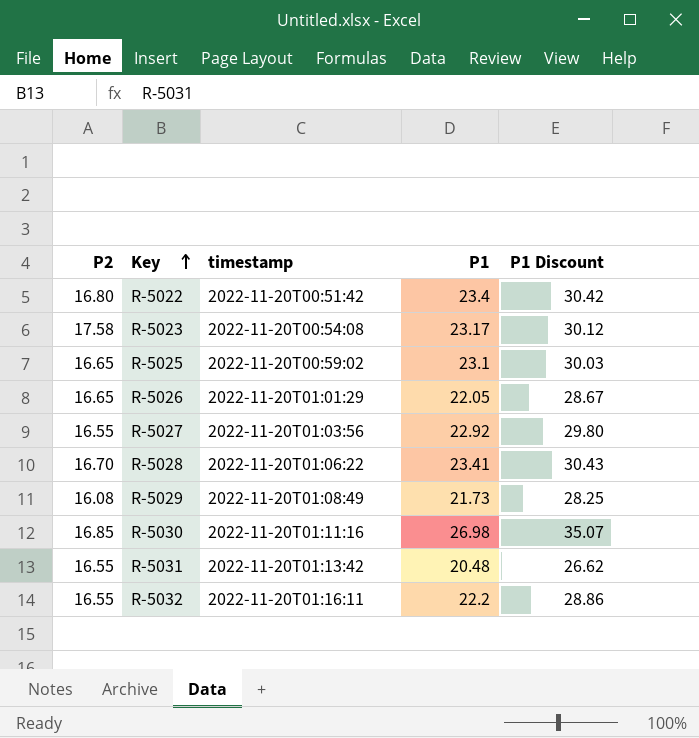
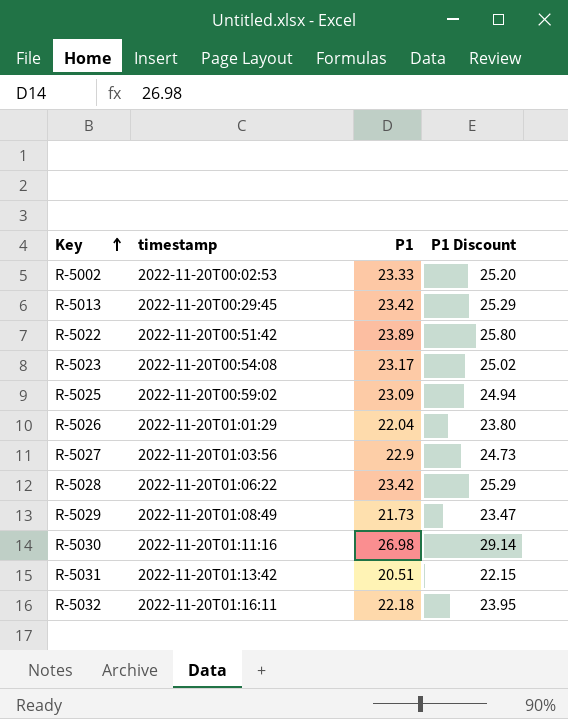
column P2 | position: 1 -> none
column P1 Discount | formula: [P1] * 1.3 -> [P1] * 1.08
row R-5002: none -> 2022-11-20T00:02:53 | 23.33 | 25.20
row R-5013: none -> 2022-11-20T00:29:45 | 23.42 | 25.29
R-5022 | P1: 23.4 -> 23.89
R-5025 | P1: 23.1 -> 23.09
R-5026 | P1: 22.05 -> 22.04
R-5027 | P1: 22.92 -> 22.9
R-5028 | P1: 23.41 -> 23.42
R-5031 | P1: 20.48 -> 20.51
R-5032 | P1: 22.2 -> 22.18

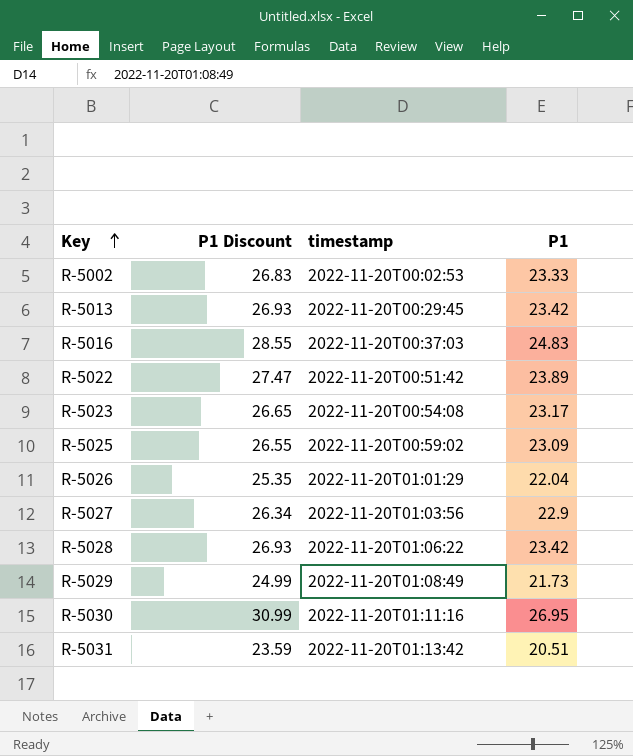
column P1 Discount | formula: [P1] * 1.08 -> [P1] * 1.15
column P1 Discount | position: 4 -> 2
row R-5032: 2022-11-20T01:16:11 | 22.18 | 23.95 -> none
row R-5016: none -> 28.55 | 2022-11-20T00:37:03 | 24.83
R-5030 | P1: 26.98 -> 26.95

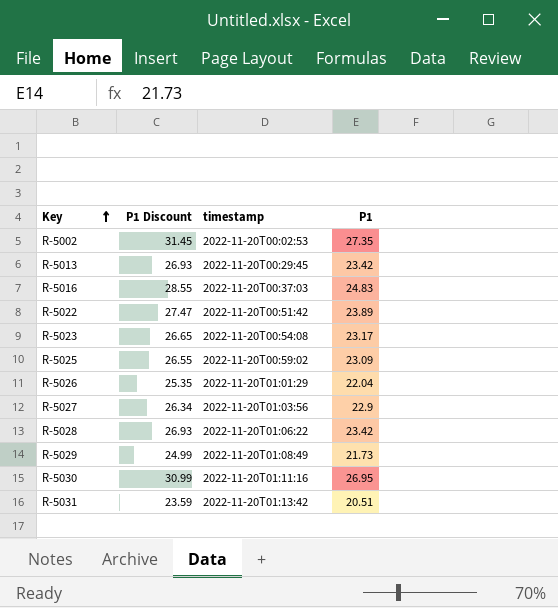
R-5002 | P1 Discount: 26.83 -> 31.45
R-5002 | P1: 23.33 -> 27.35

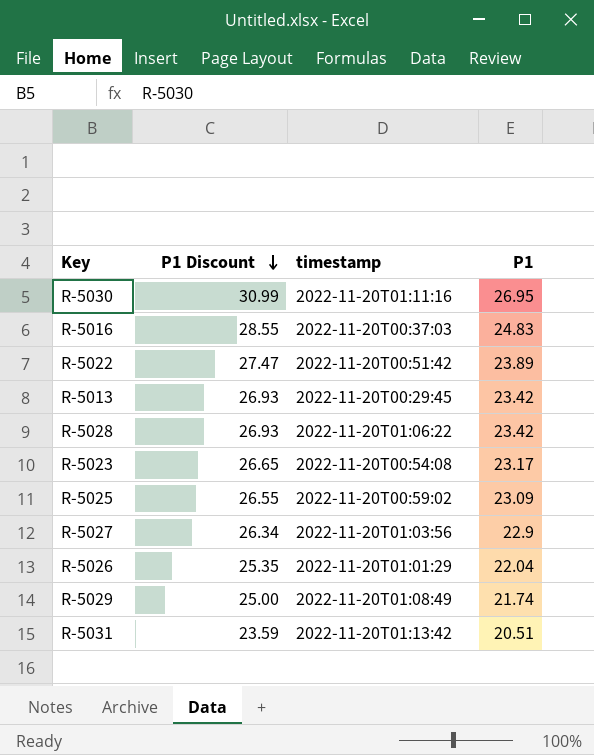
row order: Key ascending -> P1 Discount descending
row R-5002: 31.45 | 2022-11-20T00:02:53 | 27.35 -> none
R-5029 | P1 Discount: 24.99 -> 25.00
R-5029 | P1: 21.73 -> 21.74

